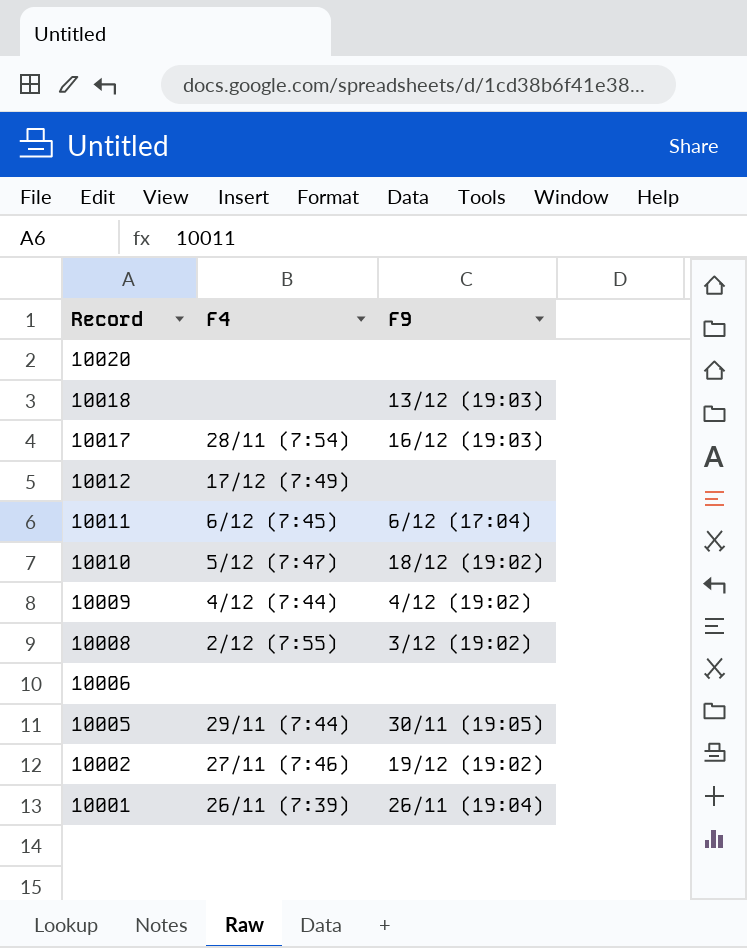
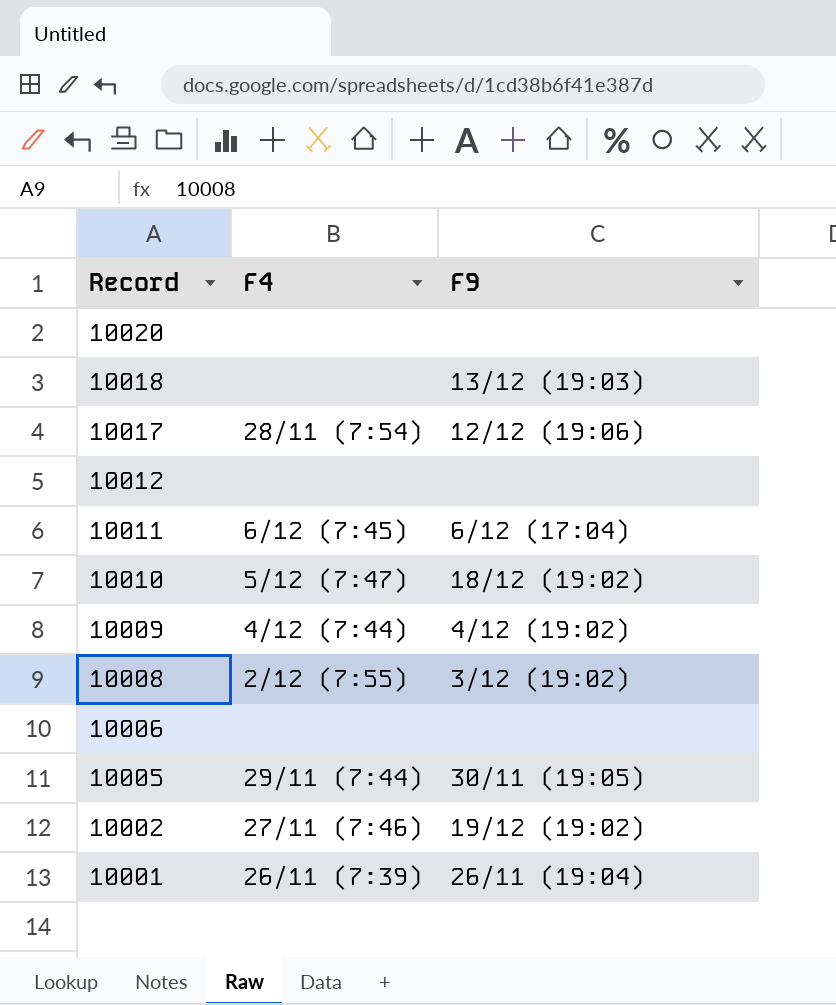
10017 | F9: 16/12 (19:03) -> 12/12 (19:06)
10012 | F4: 17/12 (7:49) -> none

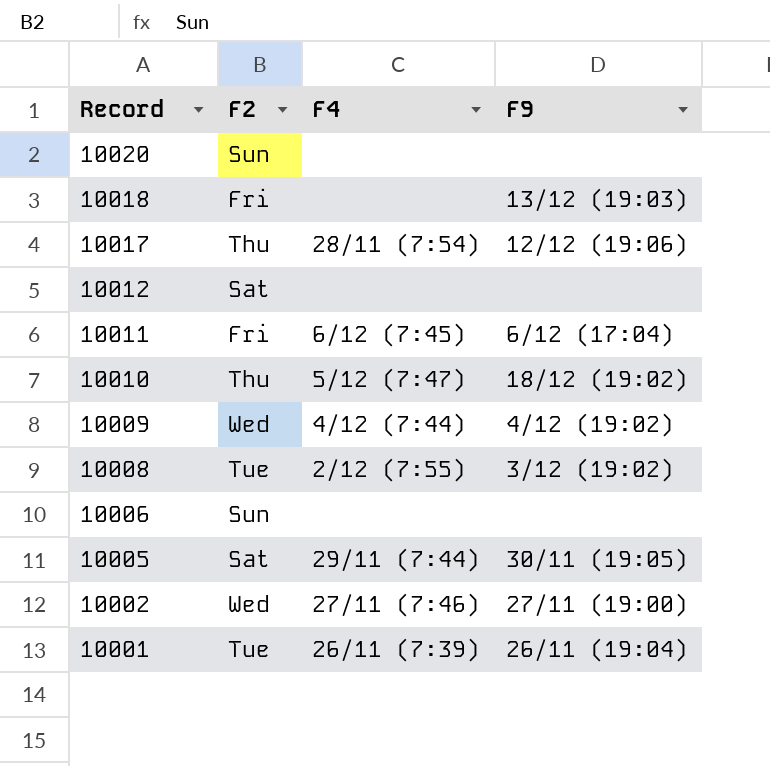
column F2 | position: none -> 2
10002 | F9: 19/12 (19:02) -> 27/11 (19:00)

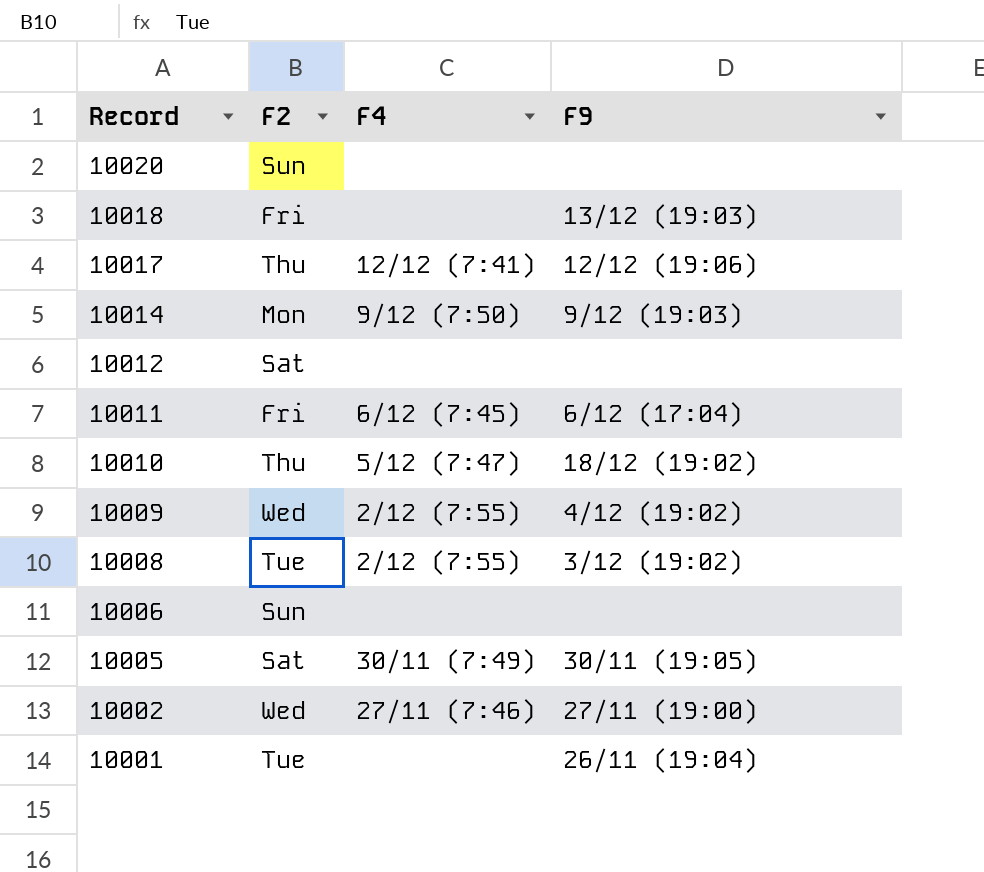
10017 | F4: 28/11 (7:54) -> 12/12 (7:41)
row 10014: none -> Mon | 9/12 (7:50) | 9/12 (19:03)
10009 | F4: 4/12 (7:44) -> 2/12 (7:55)
10005 | F4: 29/11 (7:44) -> 30/11 (7:49)
10001 | F4: 26/11 (7:39) -> none

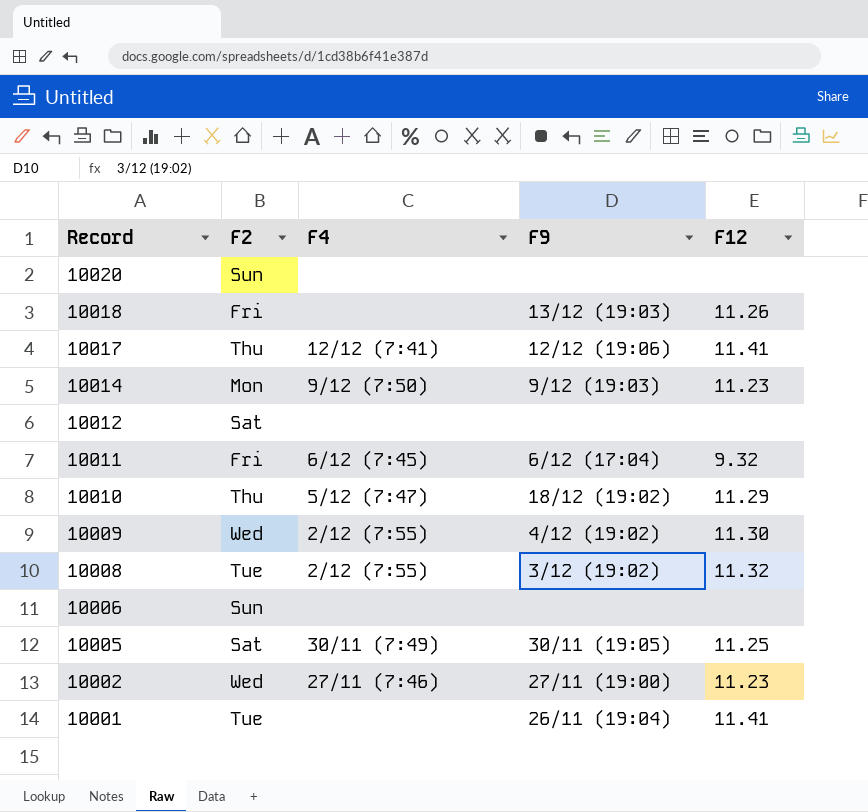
column F12 | position: none -> 5

